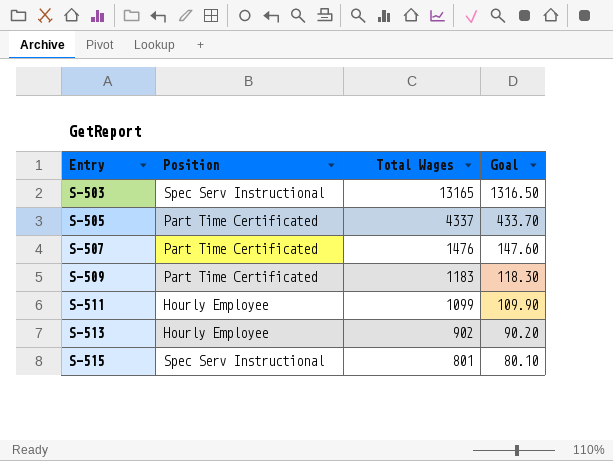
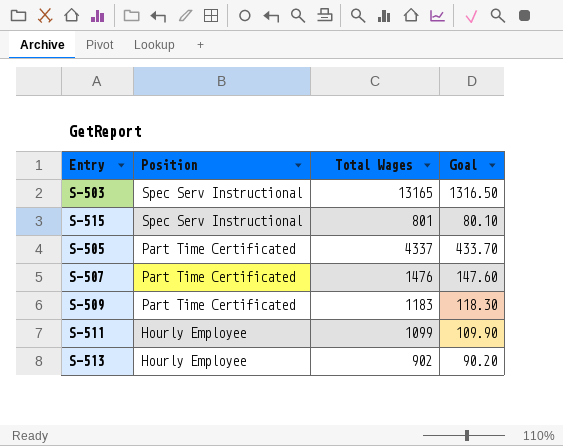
row order: Entry ascending -> Position descending

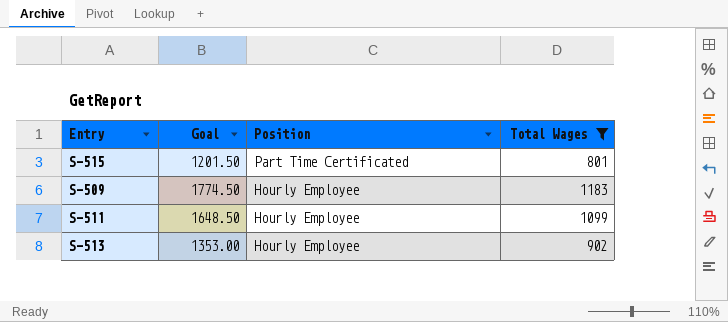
filter: none -> Total Wages <= 1183
column Goal | formula: [Total Wages] * 0.1 -> [Total Wages] * 1.5
column Goal | position: 4 -> 2
S-515 | Position: Spec Serv Instructional -> Part Time Certificated
S-509 | Position: Part Time Certificated -> Hourly Employee

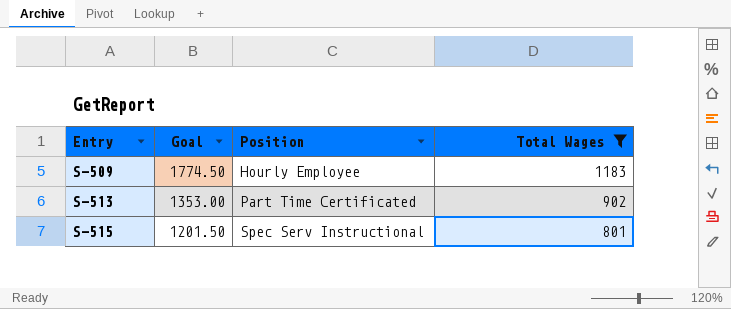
row order: Position descending -> Entry ascending
row S-511: 1648.50 | Hourly Employee | 1099 -> none
S-513 | Position: Hourly Employee -> Part Time Certificated
S-515 | Position: Part Time Certificated -> Spec Serv Instructional

